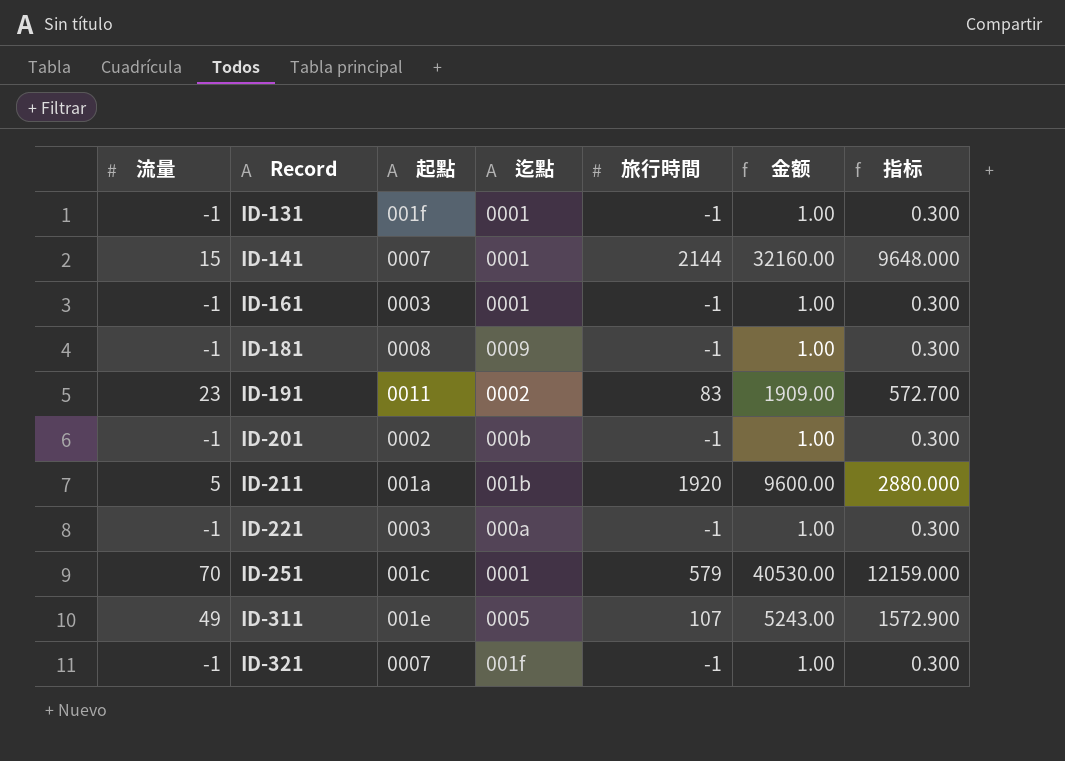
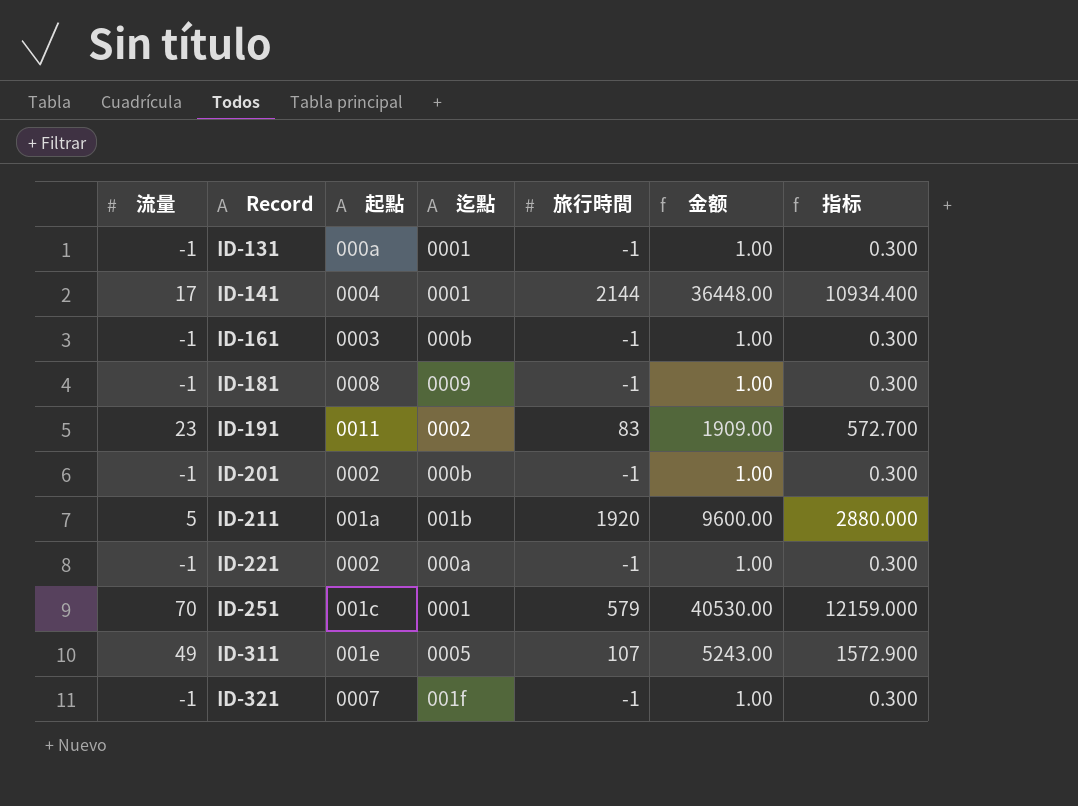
ID-131 | 起點: 001f -> 000a
ID-141 | 流量: 15 -> 17
ID-141 | 起點: 0007 -> 0004
ID-141 | 金额: 32160.00 -> 36448.00
ID-141 | 指标: 9648.000 -> 10934.400
ID-161 | 迄點: 0001 -> 000b
ID-221 | 起點: 0003 -> 0002

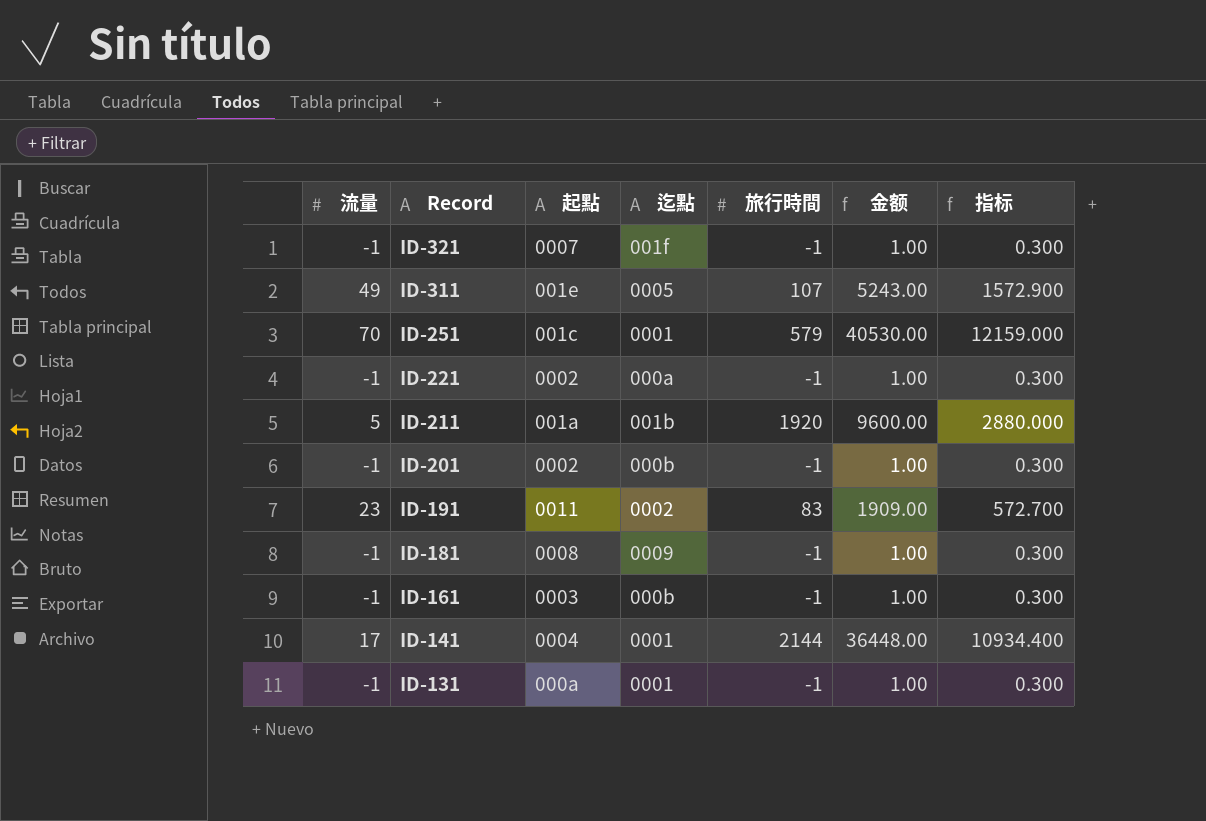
row order: Record ascending -> Record descending

